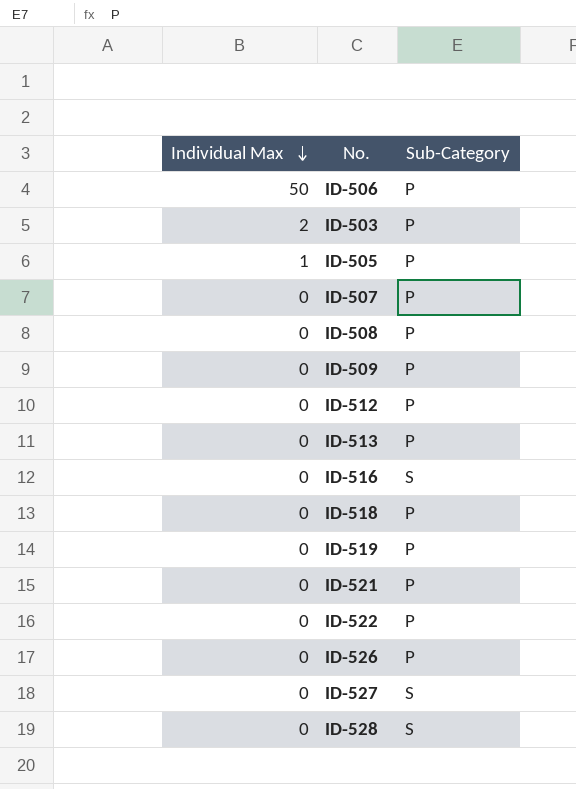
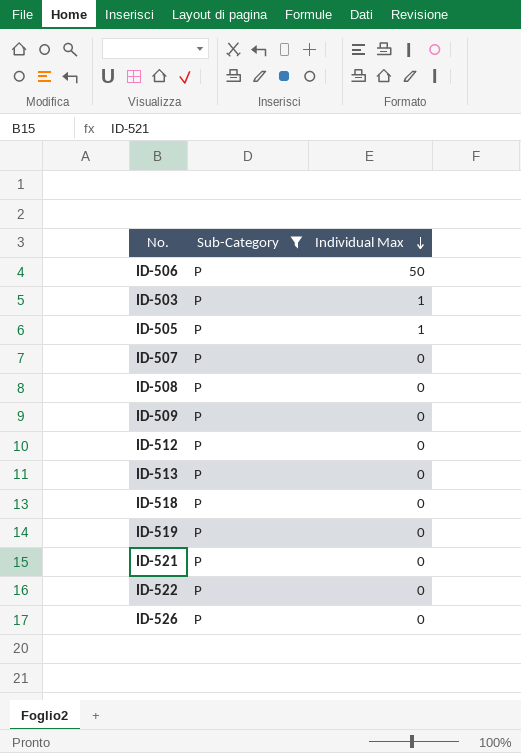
filter: none -> Sub-Category = P
column Individual Max | position: 1 -> 3
ID-503 | Individual Max: 2 -> 1

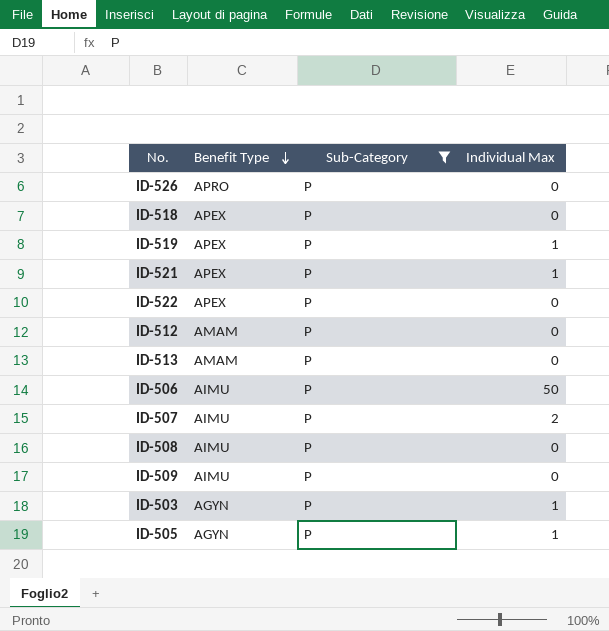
row order: Individual Max descending -> Benefit Type descending
column Benefit Type | position: none -> 2
ID-519 | Individual Max: 0 -> 1
ID-521 | Individual Max: 0 -> 1
ID-507 | Individual Max: 0 -> 2

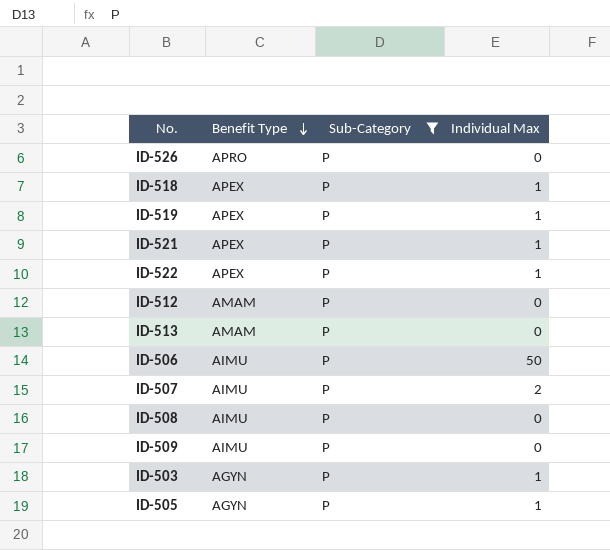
ID-518 | Individual Max: 0 -> 1
ID-522 | Individual Max: 0 -> 1

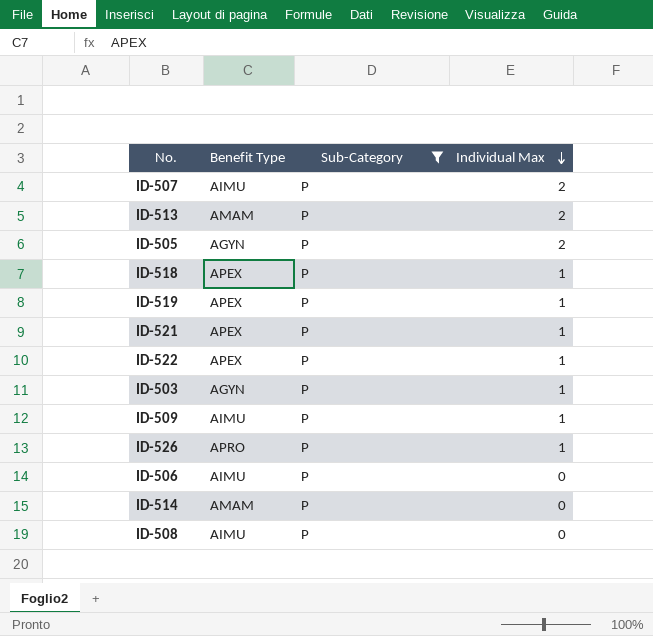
row order: Benefit Type descending -> Individual Max descending
row ID-512: AMAM | P | 0 -> none
ID-513 | Individual Max: 0 -> 2
ID-505 | Individual Max: 1 -> 2
ID-509 | Individual Max: 0 -> 1
ID-526 | Individual Max: 0 -> 1
ID-506 | Individual Max: 50 -> 0
row ID-514: none -> AMAM | P | 0

